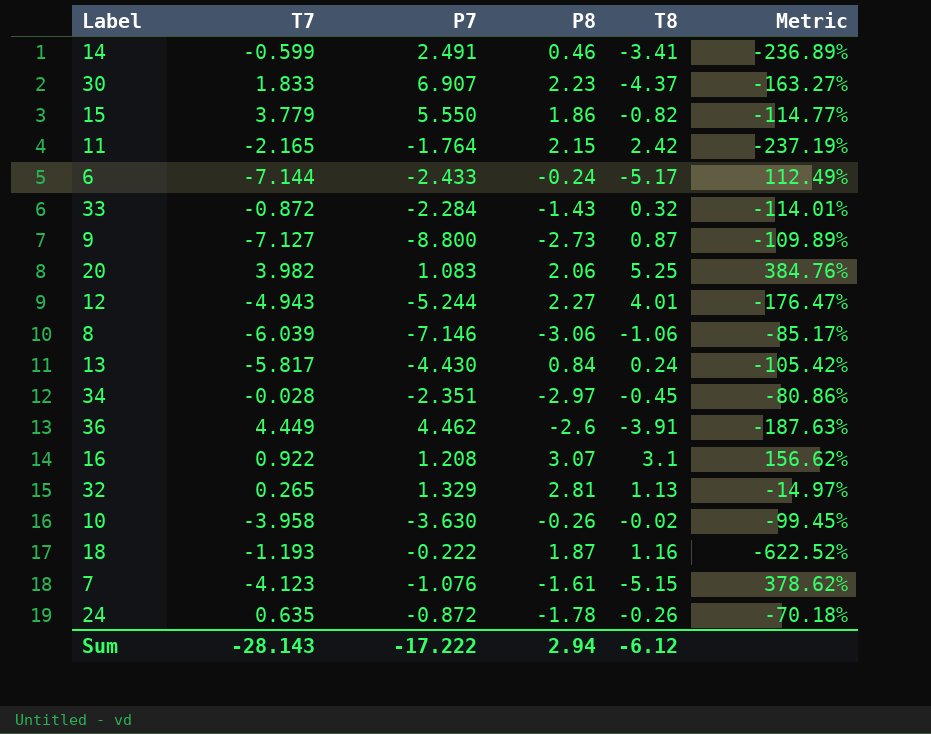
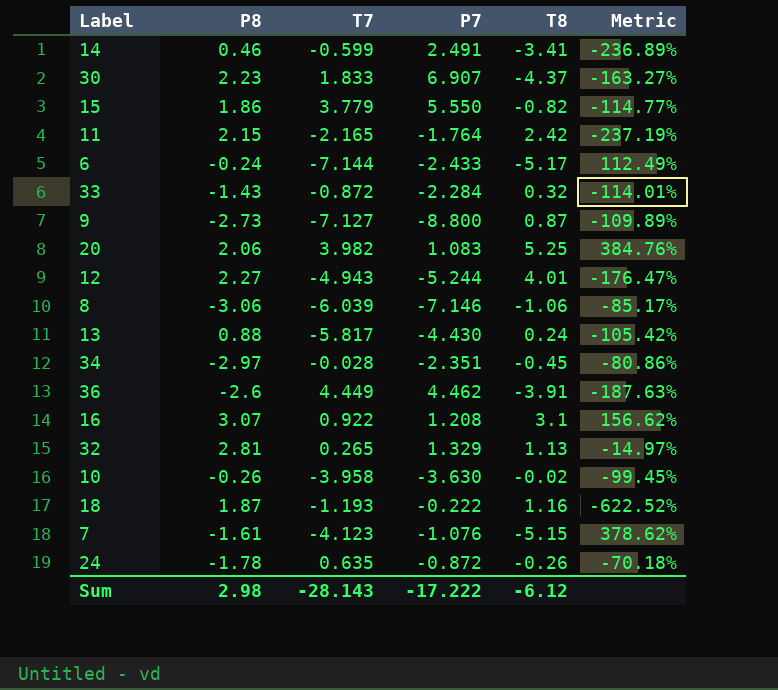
column P8 | position: 4 -> 2
13 | P8: 0.84 -> 0.88
Sum | P8: 2.94 -> 2.98

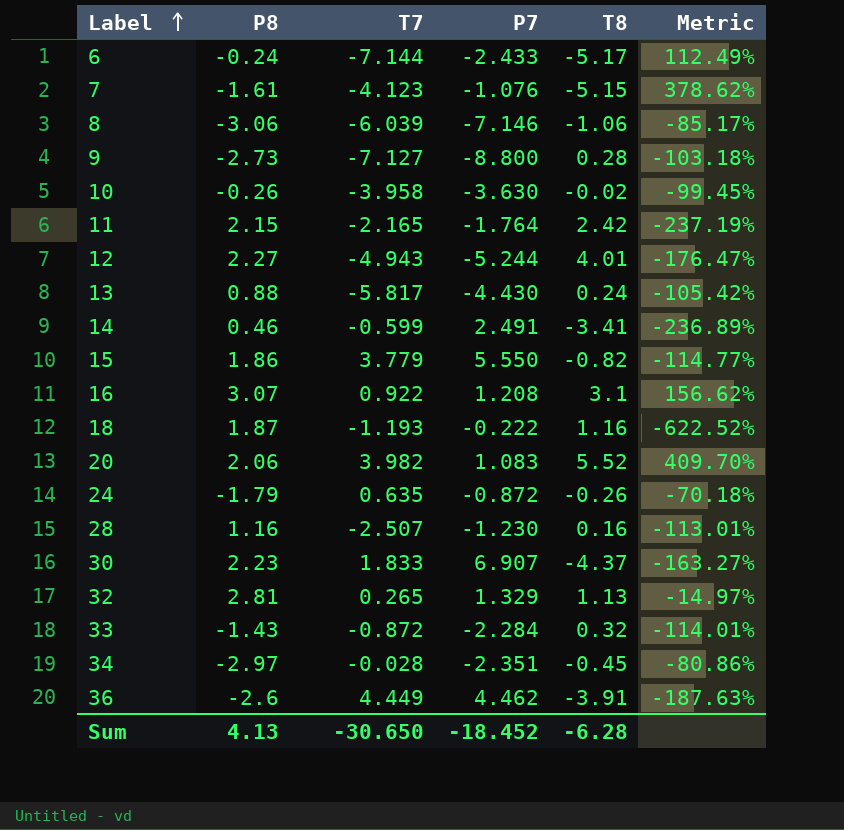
row order: none -> Label ascending
9 | T8: 0.87 -> 0.28
9 | Metric: -109.89% -> -103.18%
20 | T8: 5.25 -> 5.52
20 | Metric: 384.76% -> 409.70%
24 | P8: -1.78 -> -1.79
row 28: none -> 1.16 | -2.507 | -1.230 | 0.16 | -113.01%
Sum | P8: 2.98 -> 4.13
Sum | T7: -28.143 -> -30.650
Sum | P7: -17.222 -> -18.452
Sum | T8: -6.12 -> -6.28

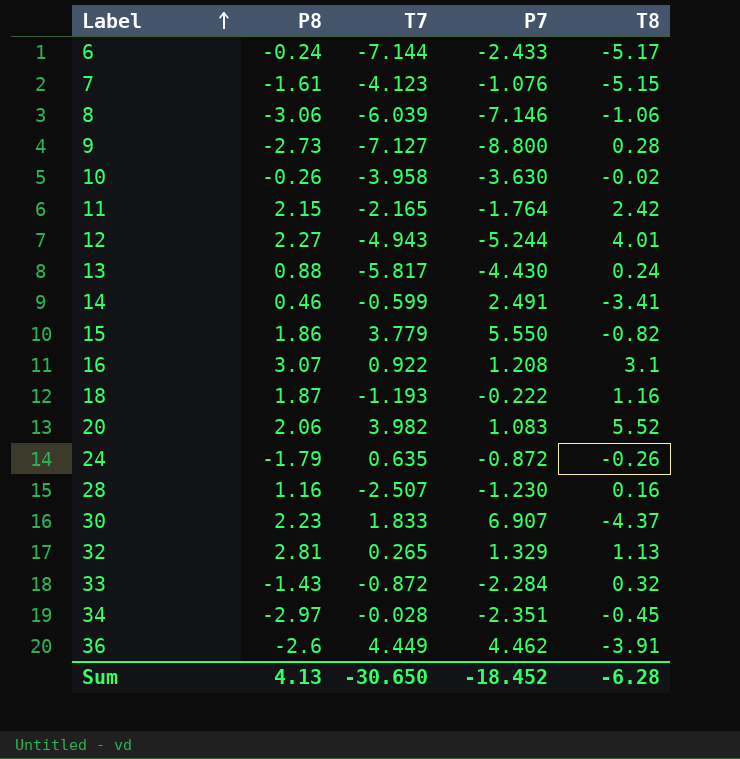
column Metric | formula: ([T8] - [P7]) / [P7] -> none

